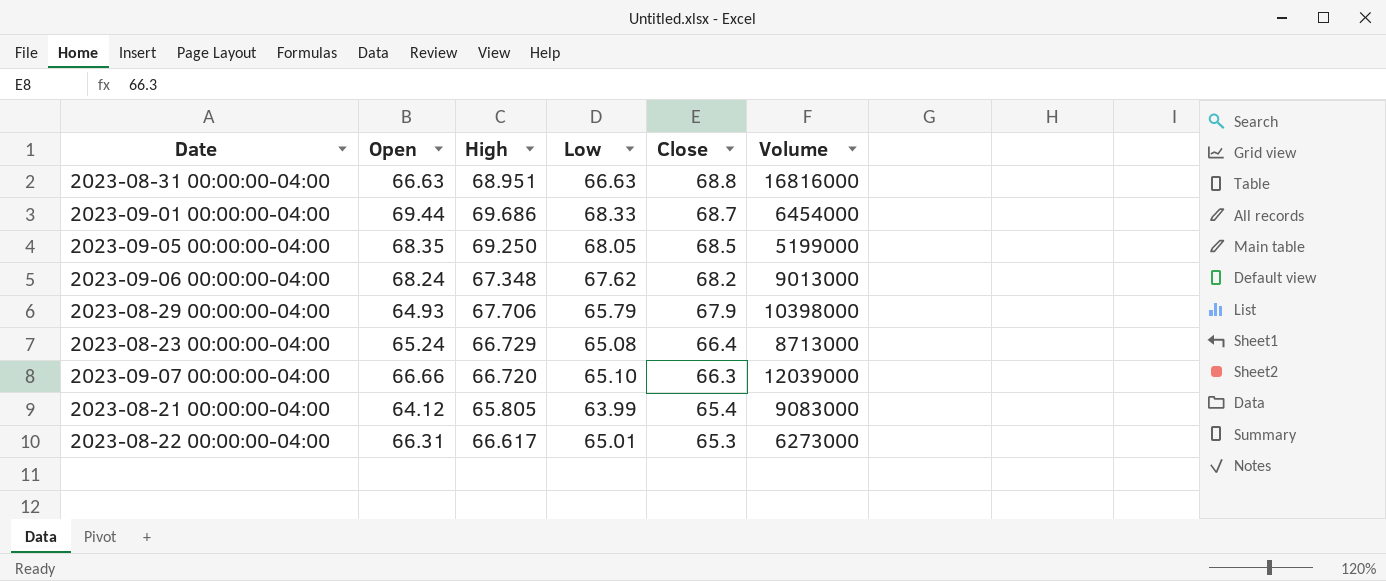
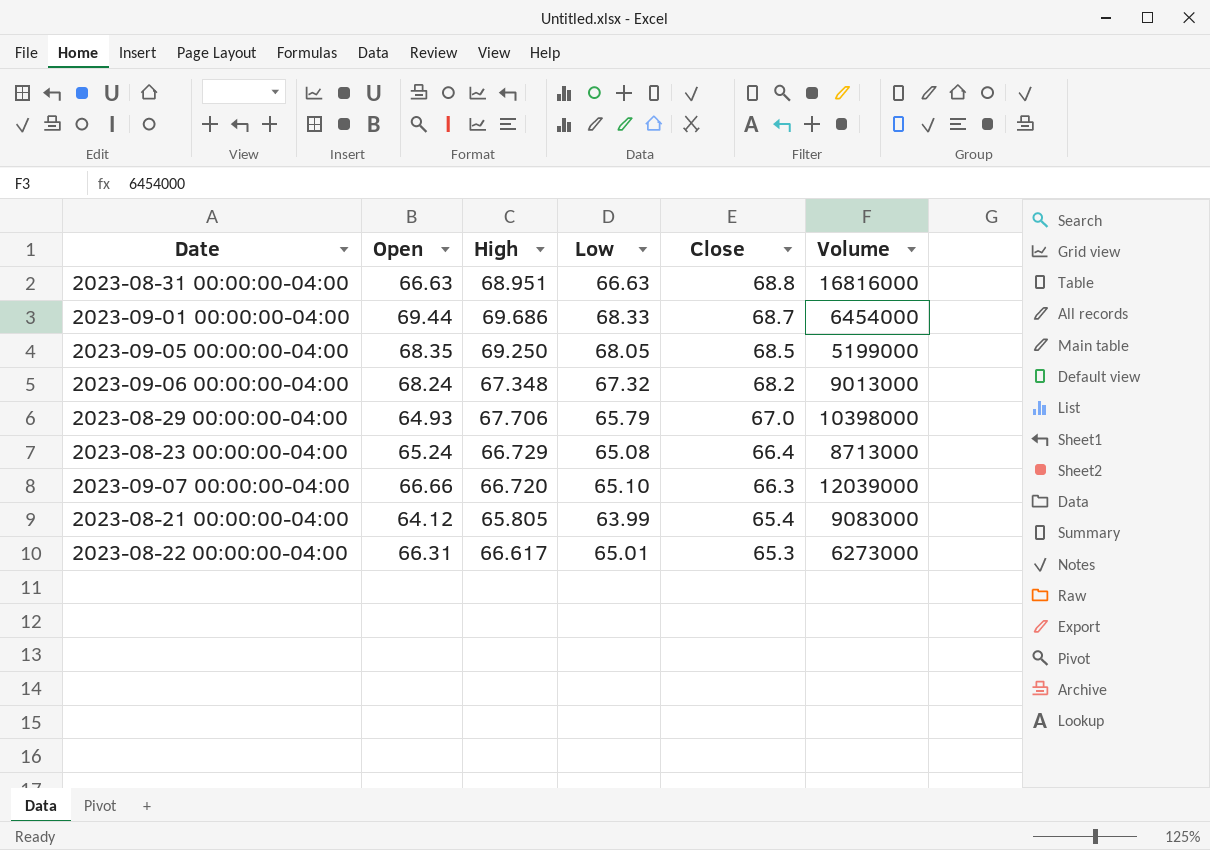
2023-09-06 00:00:00-04:00 | Low: 67.62 -> 67.32
2023-08-29 00:00:00-04:00 | Close: 67.9 -> 67.0

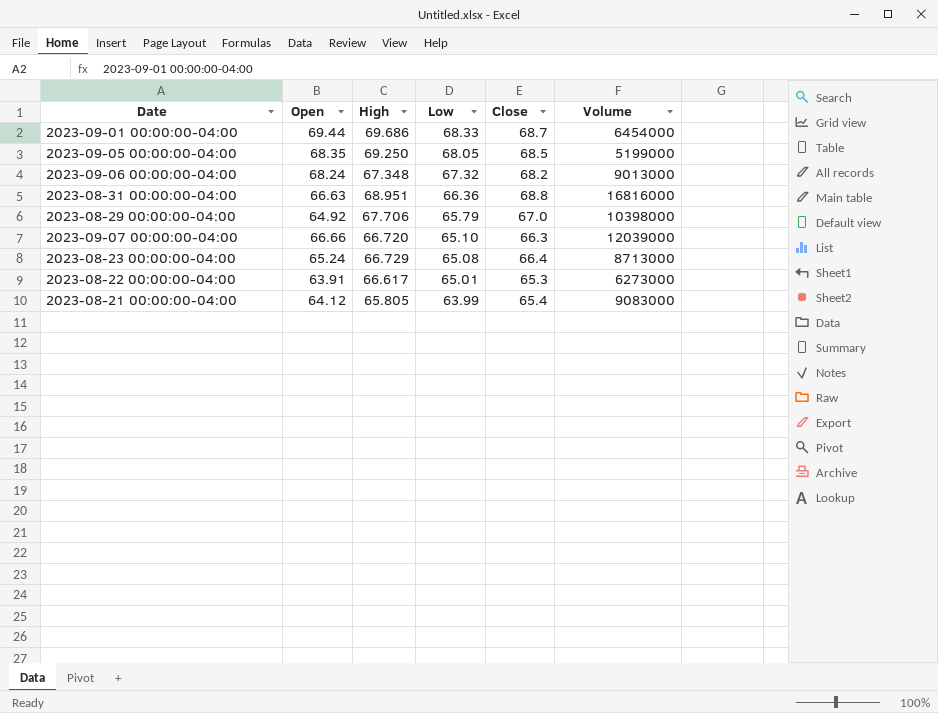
row order: Close descending -> Low descending
2023-08-31 00:00:00-04:00 | Low: 66.63 -> 66.36
2023-08-29 00:00:00-04:00 | Open: 64.93 -> 64.92
2023-08-22 00:00:00-04:00 | Open: 66.31 -> 63.91

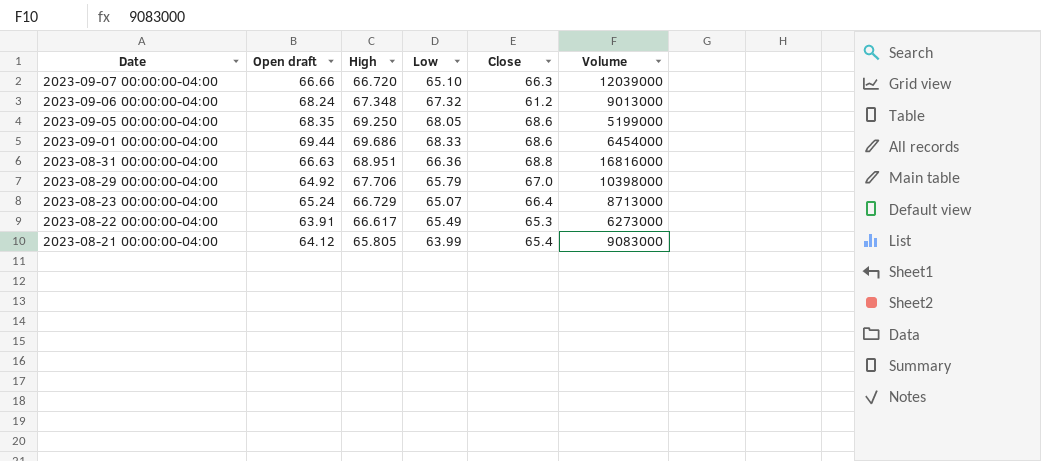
row order: Low descending -> Date descending
column name: Open -> Open draft
2023-09-06 00:00:00-04:00 | Close: 68.2 -> 61.2
2023-09-05 00:00:00-04:00 | Close: 68.5 -> 68.6
2023-09-01 00:00:00-04:00 | Close: 68.7 -> 68.6
2023-08-23 00:00:00-04:00 | Low: 65.08 -> 65.07
2023-08-22 00:00:00-04:00 | Low: 65.01 -> 65.49

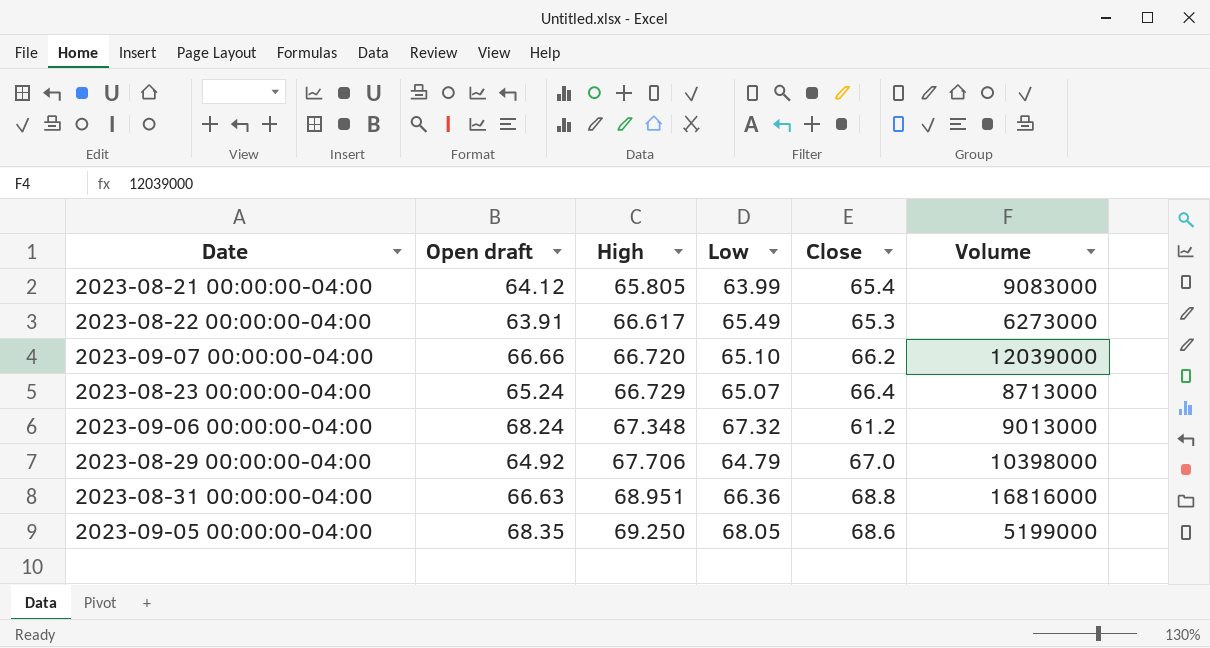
row order: Date descending -> High ascending
row 2023-09-01 00:00:00-04:00: 69.44 | 69.686 | 68.33 | 68.6 | 6454000 -> none
2023-09-07 00:00:00-04:00 | Close: 66.3 -> 66.2
2023-08-29 00:00:00-04:00 | Low: 65.79 -> 64.79

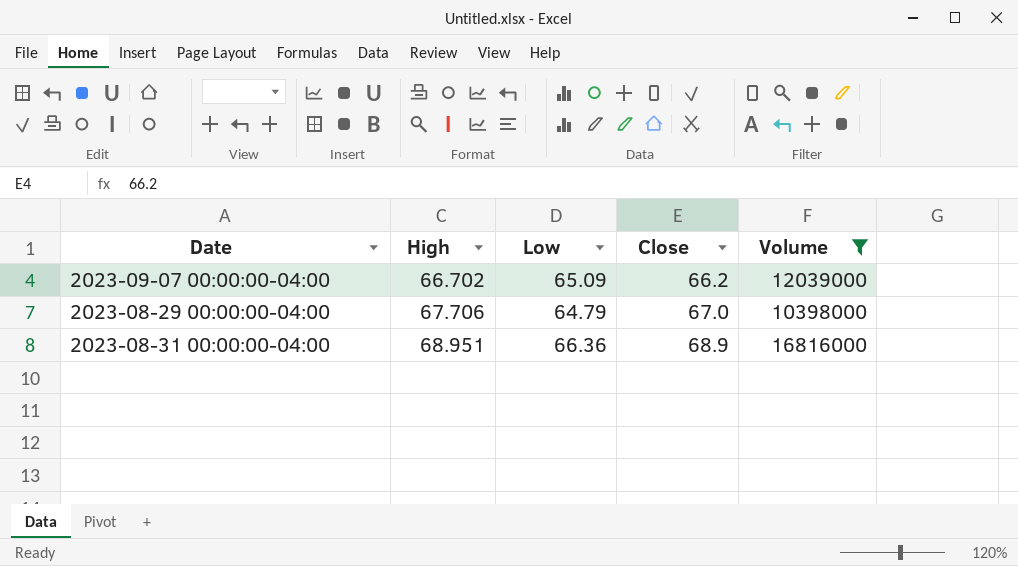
filter: none -> Volume >= 10398000
column Open draft | position: 2 -> none
2023-09-07 00:00:00-04:00 | High: 66.720 -> 66.702
2023-09-07 00:00:00-04:00 | Low: 65.10 -> 65.09
2023-08-31 00:00:00-04:00 | Close: 68.8 -> 68.9

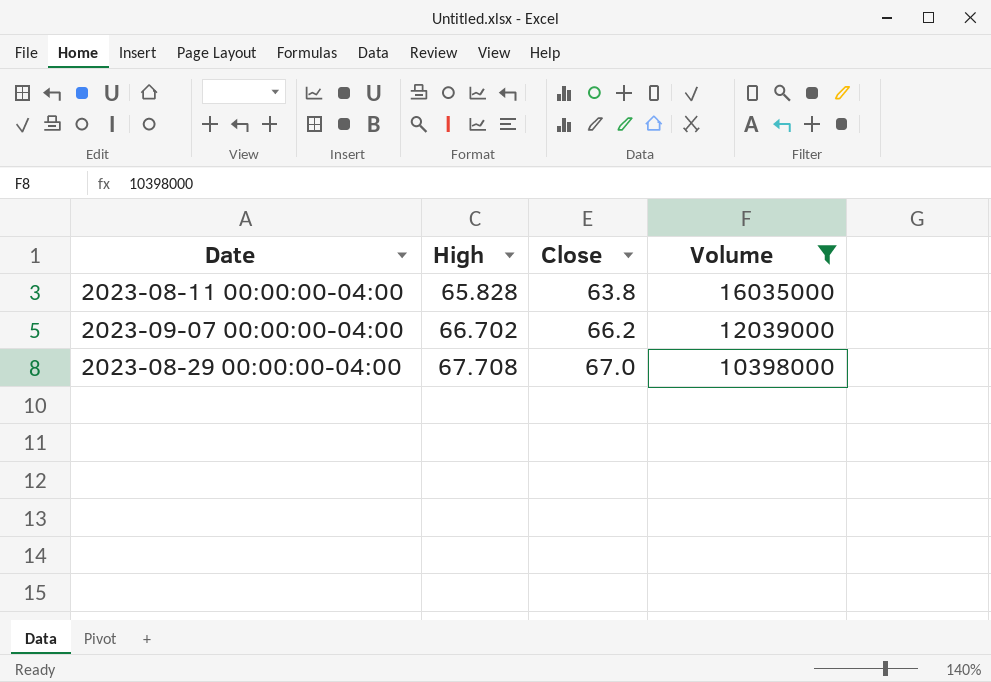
column Low | position: 3 -> none
row 2023-08-31 00:00:00-04:00: 68.951 | 66.36 | 68.9 | 16816000 -> none
row 2023-08-11 00:00:00-04:00: none -> 65.828 | 63.8 | 16035000
2023-08-29 00:00:00-04:00 | High: 67.706 -> 67.708

